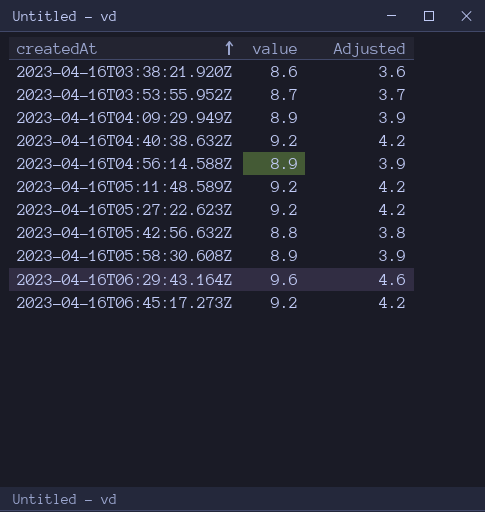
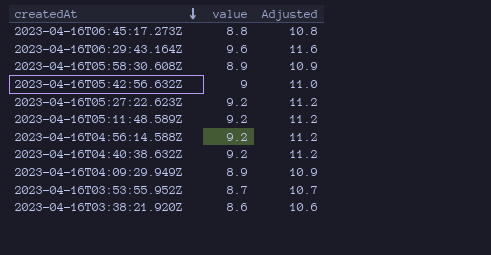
row order: createdAt ascending -> createdAt descending
column Adjusted | formula: [value] - 5 -> [value] + 2
2023-04-16T06:45:17.273Z | value: 9.2 -> 8.8
2023-04-16T05:42:56.632Z | value: 8.8 -> 9
2023-04-16T04:56:14.588Z | value: 8.9 -> 9.2

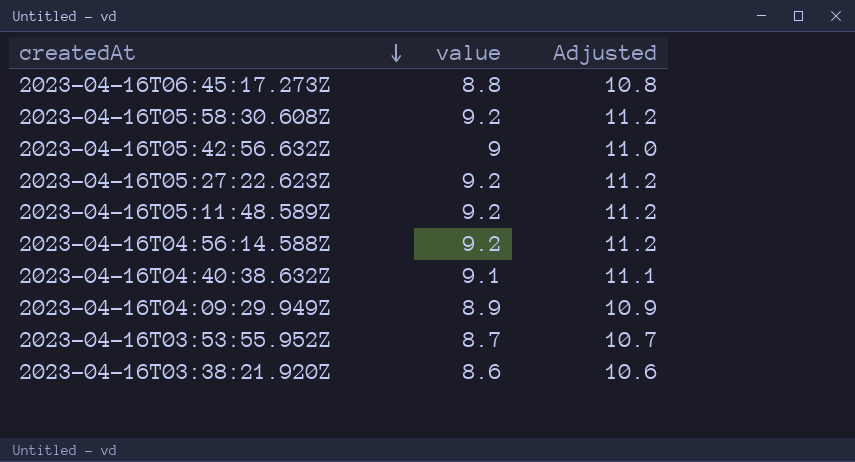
row 2023-04-16T06:29:43.164Z: 9.6 | 11.6 -> none
2023-04-16T05:58:30.608Z | value: 8.9 -> 9.2
2023-04-16T05:58:30.608Z | Adjusted: 10.9 -> 11.2
2023-04-16T04:40:38.632Z | value: 9.2 -> 9.1
2023-04-16T04:40:38.632Z | Adjusted: 11.2 -> 11.1

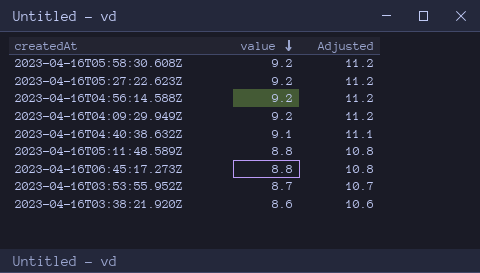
row order: createdAt descending -> value descending
row 2023-04-16T05:42:56.632Z: 9 | 11.0 -> none
2023-04-16T04:09:29.949Z | value: 8.9 -> 9.2
2023-04-16T04:09:29.949Z | Adjusted: 10.9 -> 11.2
2023-04-16T05:11:48.589Z | value: 9.2 -> 8.8
2023-04-16T05:11:48.589Z | Adjusted: 11.2 -> 10.8

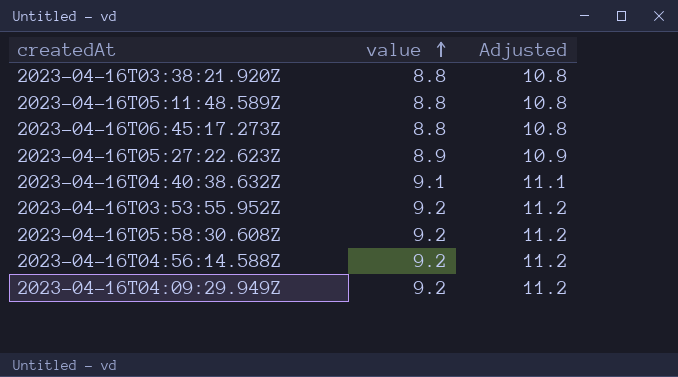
row order: value descending -> value ascending
2023-04-16T03:38:21.920Z | value: 8.6 -> 8.8
2023-04-16T03:38:21.920Z | Adjusted: 10.6 -> 10.8
2023-04-16T05:27:22.623Z | value: 9.2 -> 8.9
2023-04-16T05:27:22.623Z | Adjusted: 11.2 -> 10.9
2023-04-16T03:53:55.952Z | value: 8.7 -> 9.2
2023-04-16T03:53:55.952Z | Adjusted: 10.7 -> 11.2

